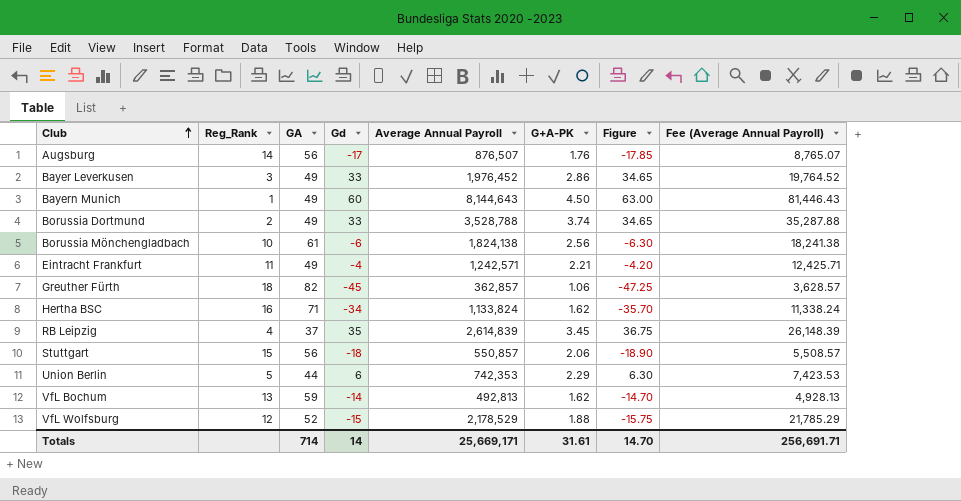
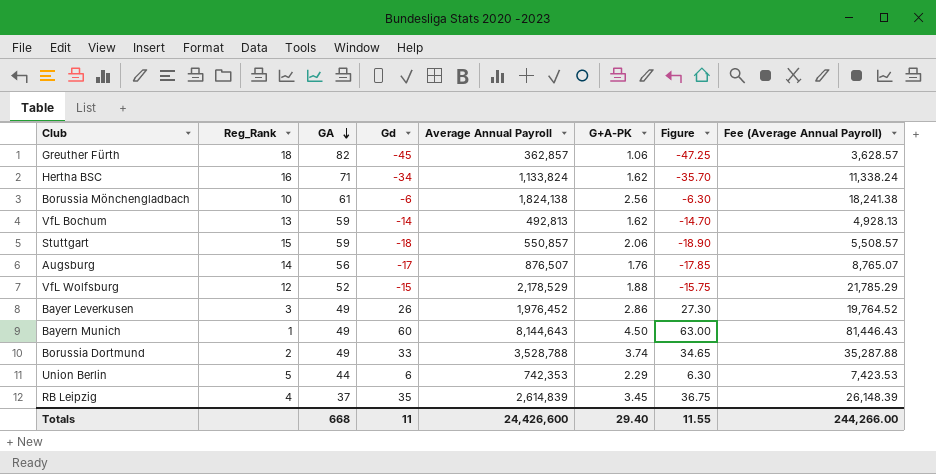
row order: Club ascending -> GA descending
row Eintracht Frankfurt: 11 | 49 | -4 | 1,242,571 | 2.21 | -4.20 | 12,425.71 -> none
Stuttgart | GA: 56 -> 59
Bayer Leverkusen | Gd: 33 -> 26
Bayer Leverkusen | Figure: 34.65 -> 27.30
Totals | GA: 714 -> 668
Totals | Gd: 14 -> 11
Totals | Average Annual Payroll: 25,669,171 -> 24,426,600
Totals | G+A-PK: 31.61 -> 29.40
Totals | Figure: 14.70 -> 11.55
Totals | Fee (Average Annual Payroll): 256,691.71 -> 244,266.00

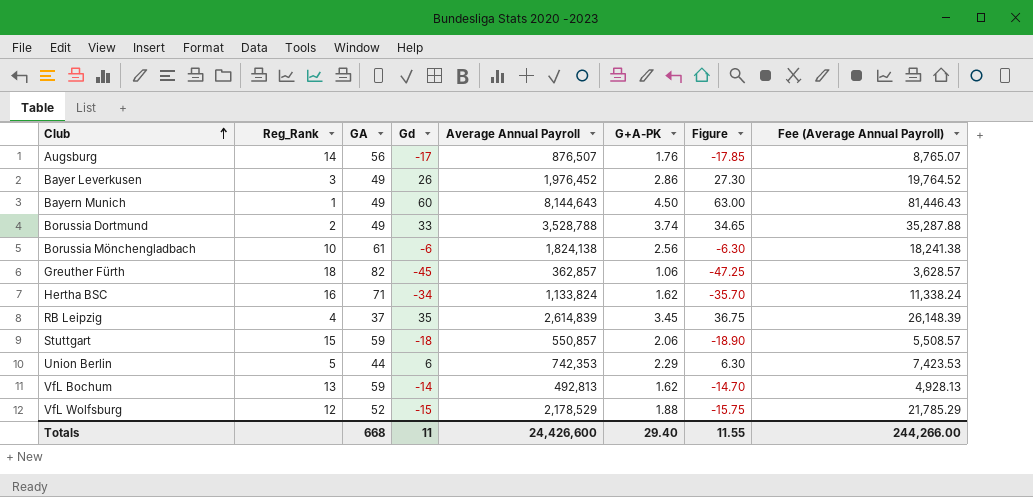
row order: GA descending -> Club ascending

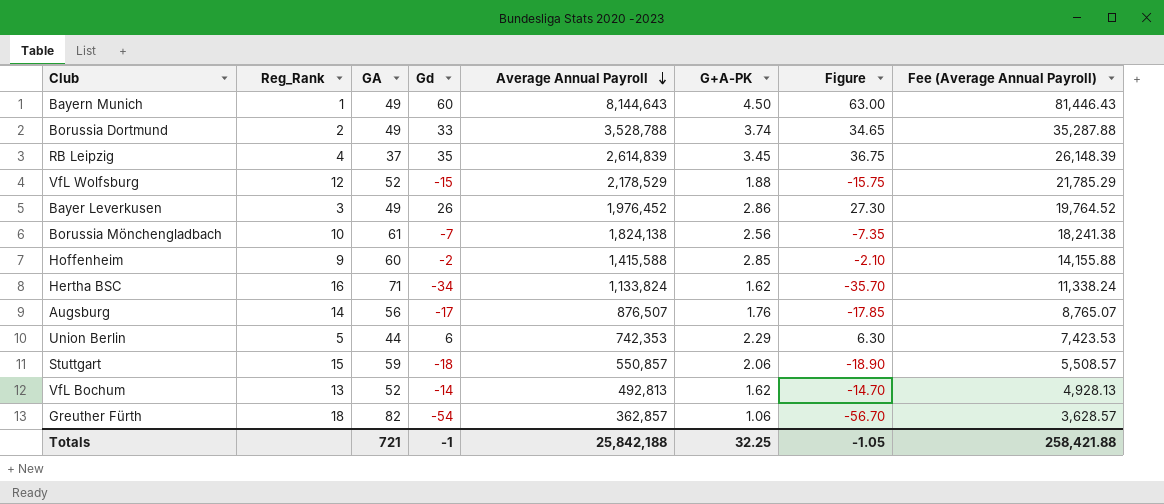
row order: Club ascending -> Average Annual Payroll descending
Borussia Mönchengladbach | Gd: -6 -> -7
Borussia Mönchengladbach | Figure: -6.30 -> -7.35
row Hoffenheim: none -> 9 | 60 | -2 | 1,415,588 | 2.85 | -2.10 | 14,155.88
VfL Bochum | GA: 59 -> 52
Greuther Fürth | Gd: -45 -> -54
Greuther Fürth | Figure: -47.25 -> -56.70
Totals | GA: 668 -> 721
Totals | Gd: 11 -> -1
Totals | Average Annual Payroll: 24,426,600 -> 25,842,188
Totals | G+A-PK: 29.40 -> 32.25
Totals | Figure: 11.55 -> -1.05
Totals | Fee (Average Annual Payroll): 244,266.00 -> 258,421.88

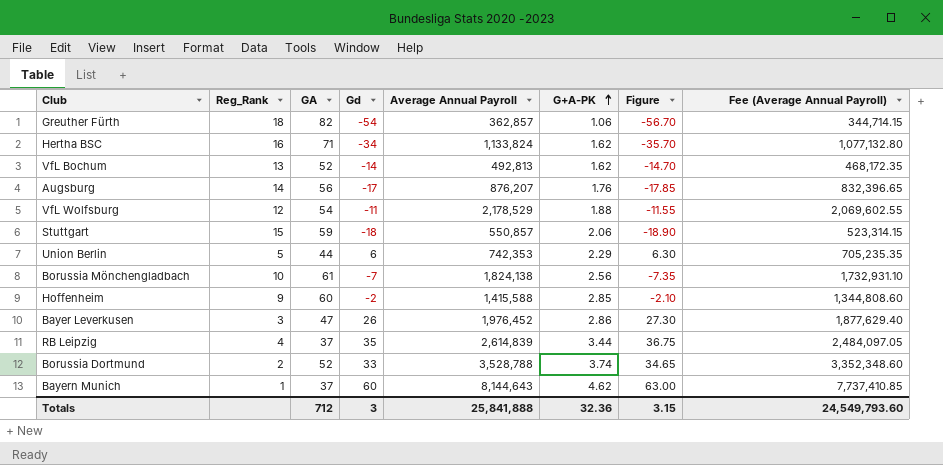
row order: Average Annual Payroll descending -> G+A-PK ascending
column Fee (Average Annual Payroll) | formula: [Average Annual Payroll] * 0.01 -> [Average Annual Payroll] * 0.95
Augsburg | Average Annual Payroll: 876,507 -> 876,207
VfL Wolfsburg | GA: 52 -> 54
VfL Wolfsburg | Gd: -15 -> -11
VfL Wolfsburg | Figure: -15.75 -> -11.55
Bayer Leverkusen | GA: 49 -> 47
RB Leipzig | G+A-PK: 3.45 -> 3.44
Borussia Dortmund | GA: 49 -> 52
Bayern Munich | GA: 49 -> 37
Bayern Munich | G+A-PK: 4.50 -> 4.62
Totals | GA: 721 -> 712
Totals | Gd: -1 -> 3
Totals | Average Annual Payroll: 25,842,188 -> 25,841,888
Totals | G+A-PK: 32.25 -> 32.36
Totals | Figure: -1.05 -> 3.15
Totals | Fee (Average Annual Payroll): 258,421.88 -> 24,549,793.60

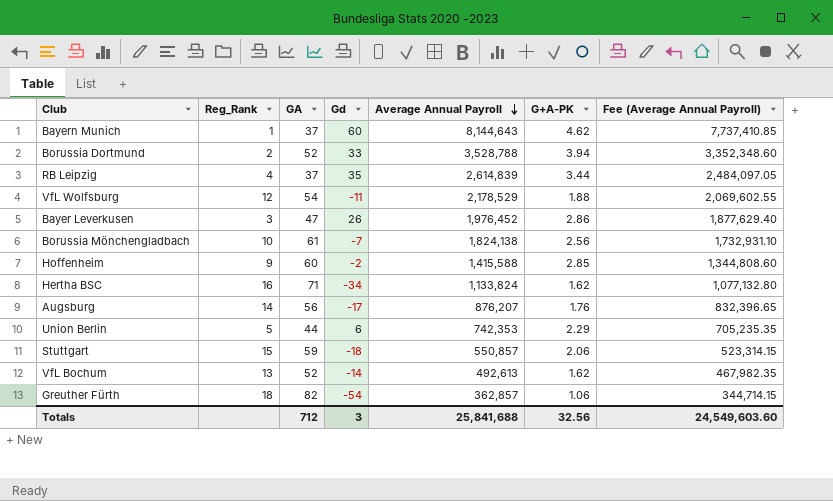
row order: G+A-PK ascending -> Average Annual Payroll descending
column Figure | formula: [Gd] * 1.05 -> none
Borussia Dortmund | G+A-PK: 3.74 -> 3.94
VfL Bochum | Average Annual Payroll: 492,813 -> 492,613
VfL Bochum | Fee (Average Annual Payroll): 468,172.35 -> 467,982.35
Totals | Average Annual Payroll: 25,841,888 -> 25,841,688
Totals | G+A-PK: 32.36 -> 32.56
Totals | Fee (Average Annual Payroll): 24,549,793.60 -> 24,549,603.60

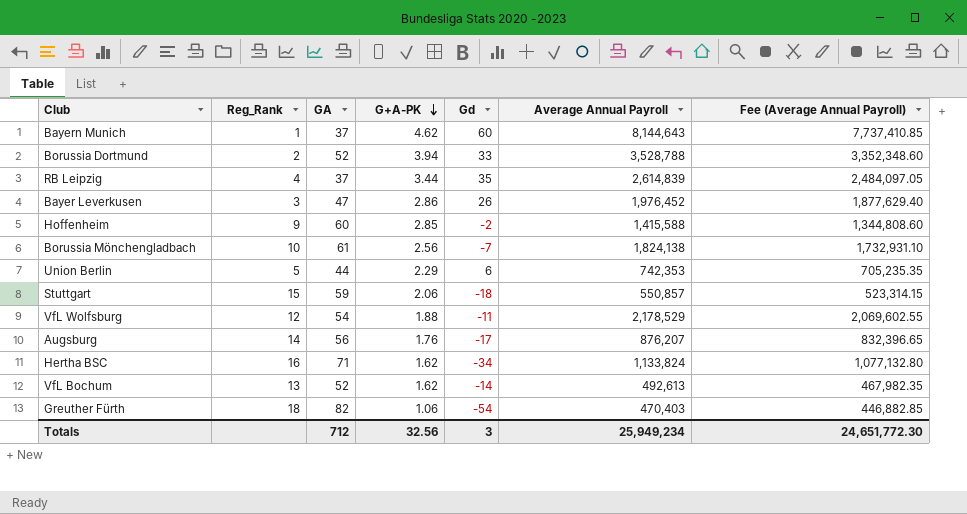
row order: Average Annual Payroll descending -> G+A-PK descending
column G+A-PK | position: 6 -> 4
Greuther Fürth | Average Annual Payroll: 362,857 -> 470,403
Greuther Fürth | Fee (Average Annual Payroll): 344,714.15 -> 446,882.85
Totals | Average Annual Payroll: 25,841,688 -> 25,949,234
Totals | Fee (Average Annual Payroll): 24,549,603.60 -> 24,651,772.30

